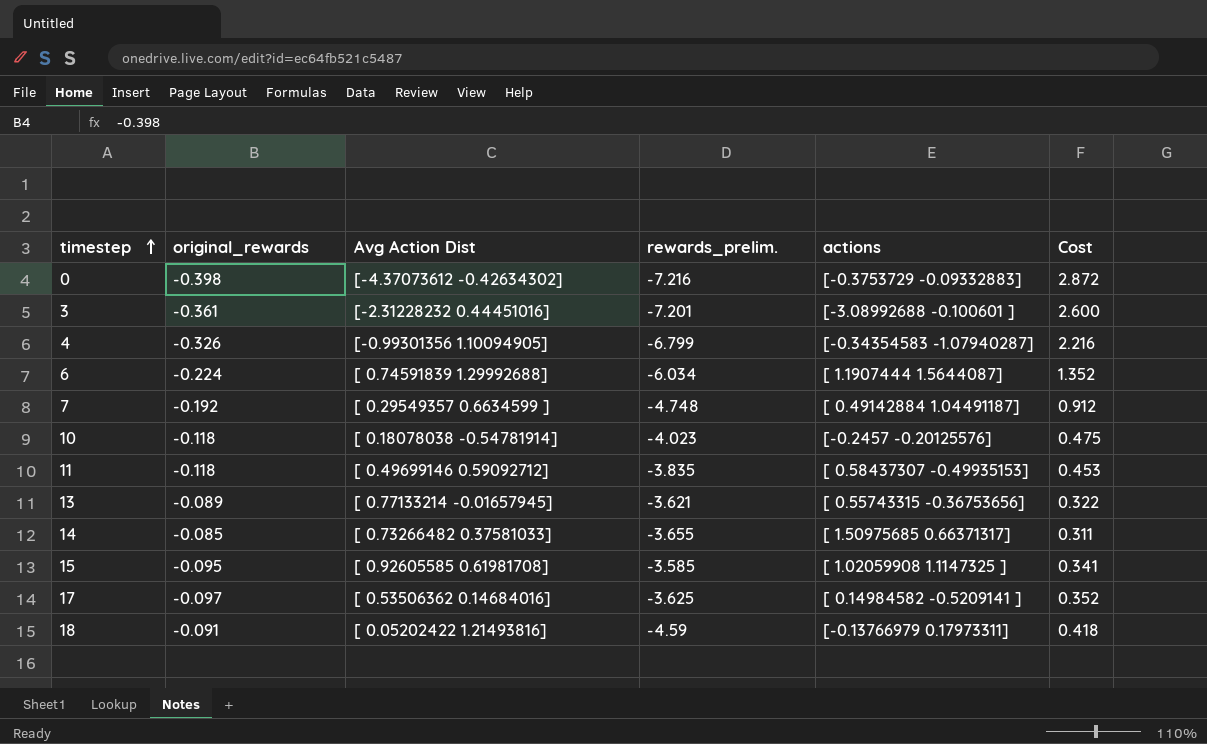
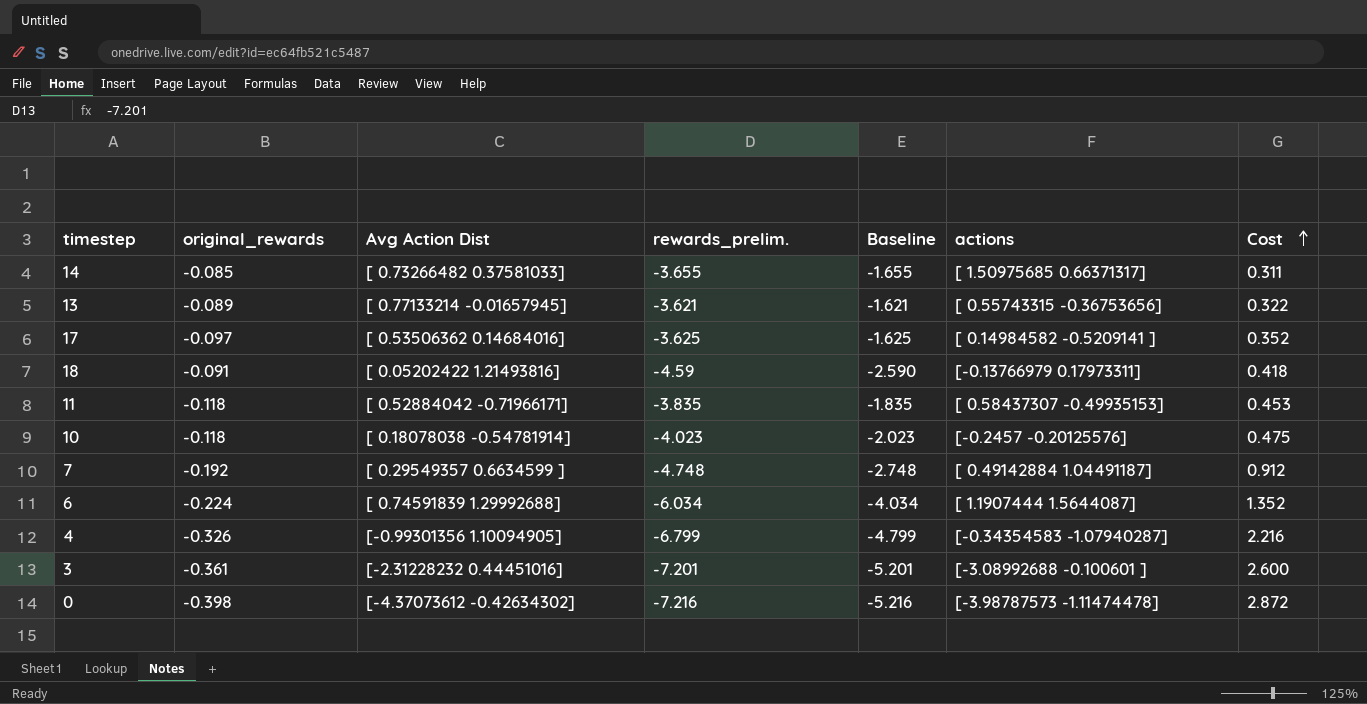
row order: timestep ascending -> Cost ascending
column Baseline | formula: none -> [rewards_prelim.] + 2
row 15: -0.095 | [ 0.92605585 0.61981708] | -3.585 | [ 1.02059908 1.1147325 ] | 0.341 -> none
11 | Avg Action Dist: [ 0.49699146 0.59092712] -> [ 0.52884042 -0.71966171]
0 | actions: [-0.3753729 -0.09332883] -> [-3.98787573 -1.11474478]

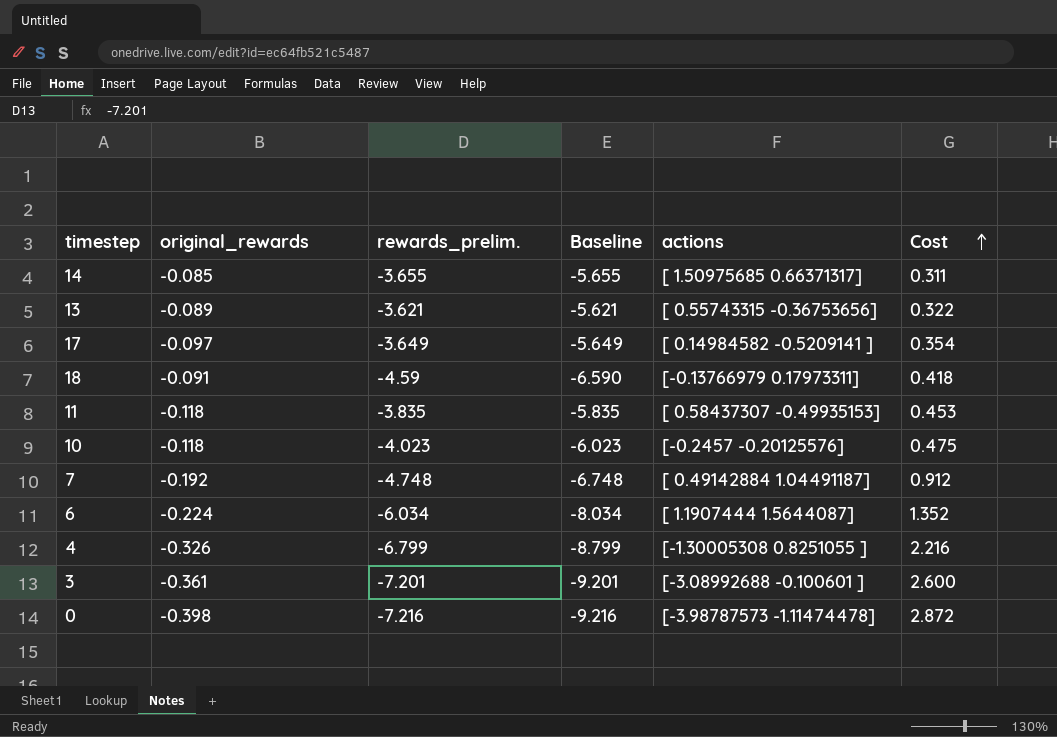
column Avg Action Dist | position: 3 -> none
column Baseline | formula: [rewards_prelim.] + 2 -> [rewards_prelim.] - 2
17 | rewards_prelim.: -3.625 -> -3.649
17 | Cost: 0.352 -> 0.354
4 | actions: [-0.34354583 -1.07940287] -> [-1.30005308 0.8251055 ]

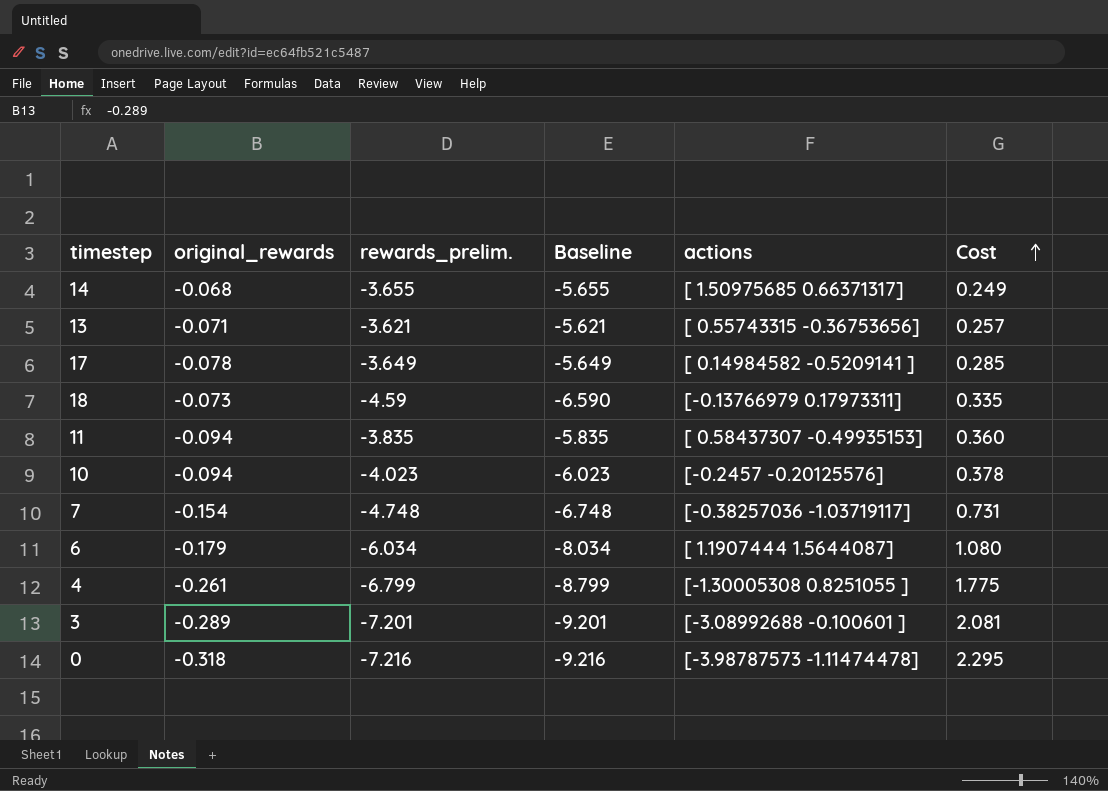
14 | original_rewards: -0.085 -> -0.068
14 | Cost: 0.311 -> 0.249
13 | original_rewards: -0.089 -> -0.071
13 | Cost: 0.322 -> 0.257
17 | original_rewards: -0.097 -> -0.078
17 | Cost: 0.354 -> 0.285
18 | original_rewards: -0.091 -> -0.073
18 | Cost: 0.418 -> 0.335
11 | original_rewards: -0.118 -> -0.094
11 | Cost: 0.453 -> 0.360
10 | original_rewards: -0.118 -> -0.094
10 | Cost: 0.475 -> 0.378
7 | original_rewards: -0.192 -> -0.154
7 | actions: [ 0.49142884 1.04491187] -> [-0.38257036 -1.03719117]
7 | Cost: 0.912 -> 0.731
6 | original_rewards: -0.224 -> -0.179
6 | Cost: 1.352 -> 1.080
4 | original_rewards: -0.326 -> -0.261
4 | Cost: 2.216 -> 1.775
3 | original_rewards: -0.361 -> -0.289
3 | Cost: 2.600 -> 2.081
0 | original_rewards: -0.398 -> -0.318
0 | Cost: 2.872 -> 2.295

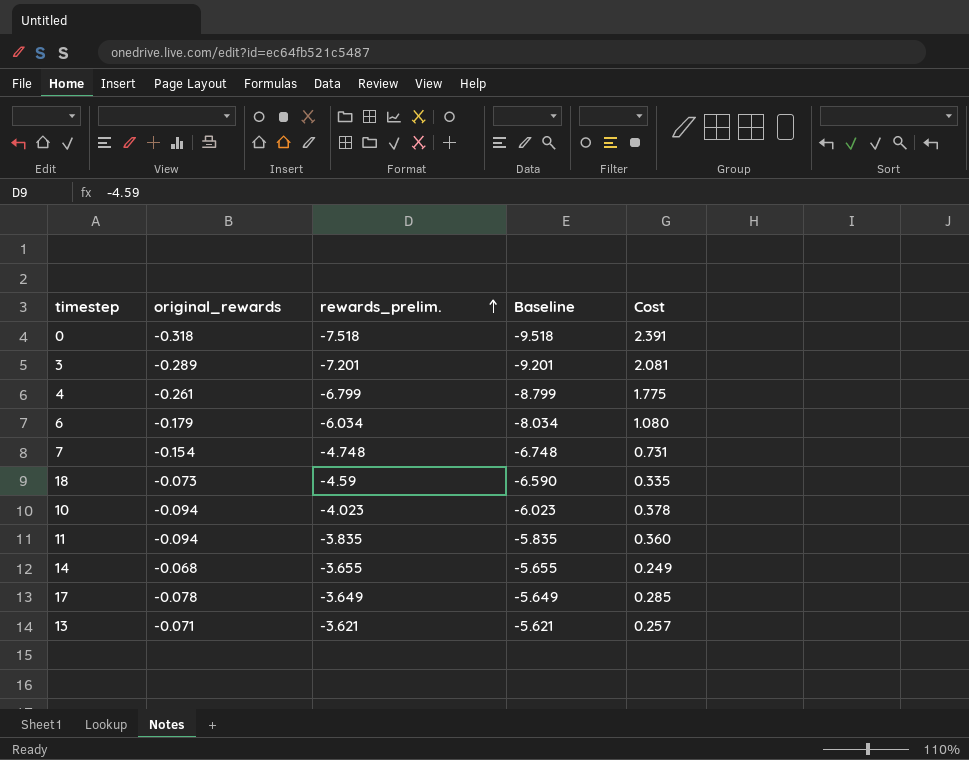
row order: Cost ascending -> rewards_prelim. ascending
column actions | position: 5 -> none
0 | rewards_prelim.: -7.216 -> -7.518
0 | Baseline: -9.216 -> -9.518
0 | Cost: 2.295 -> 2.391

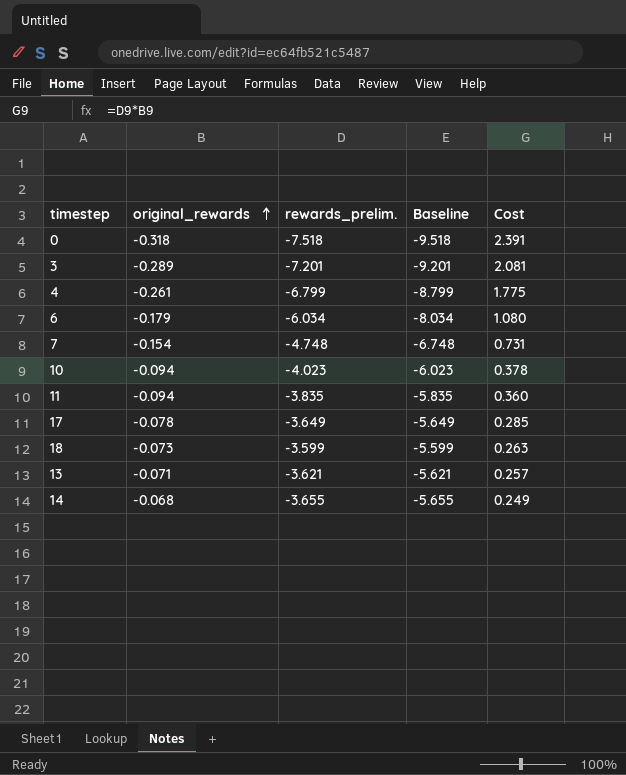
row order: rewards_prelim. ascending -> original_rewards ascending
18 | rewards_prelim.: -4.59 -> -3.599
18 | Baseline: -6.590 -> -5.599
18 | Cost: 0.335 -> 0.263

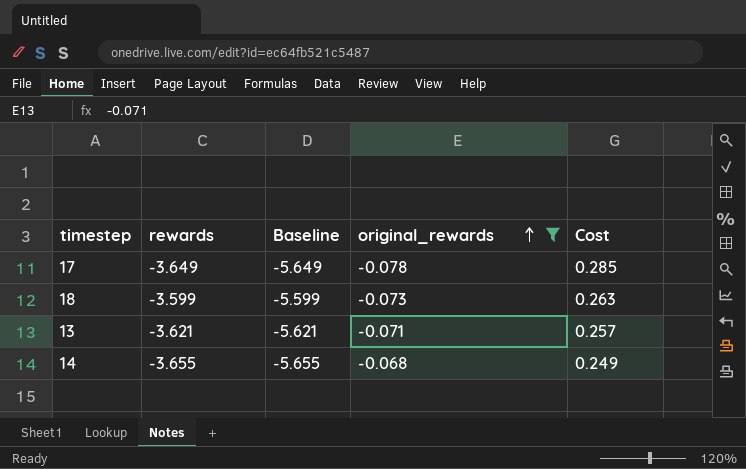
filter: none -> original_rewards >= -0.078
column name: rewards_prelim. -> rewards
column original_rewards | position: 2 -> 4

